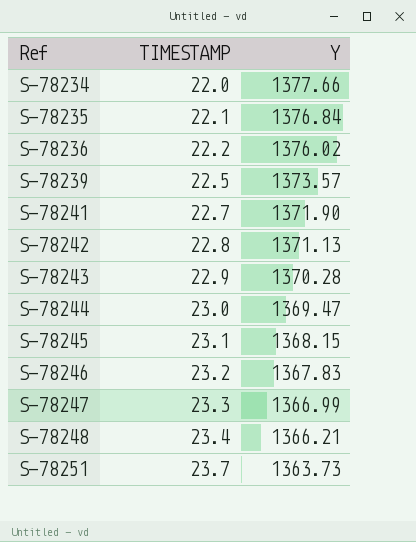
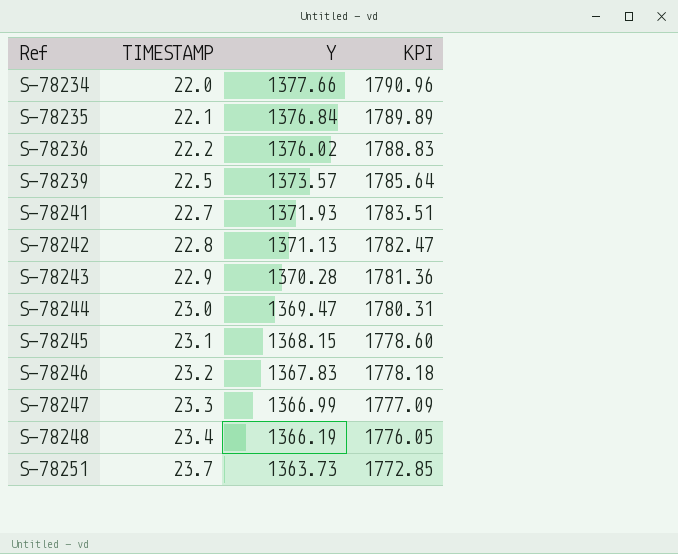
column KPI | formula: none -> [Y] * 1.3
S-78241 | Y: 1371.90 -> 1371.93
S-78248 | Y: 1366.21 -> 1366.19

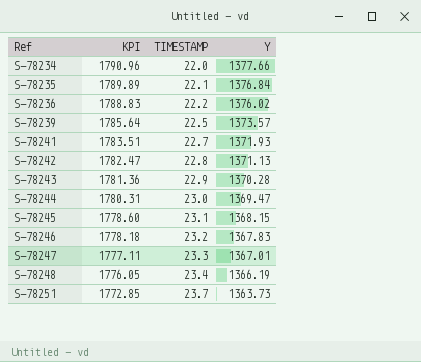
column KPI | position: 4 -> 2
S-78247 | KPI: 1777.09 -> 1777.11
S-78247 | Y: 1366.99 -> 1367.01

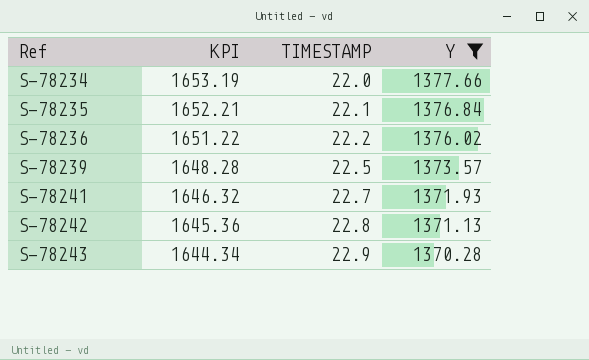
filter: none -> Y >= 1370.28
column KPI | formula: [Y] * 1.3 -> [Y] * 1.2

